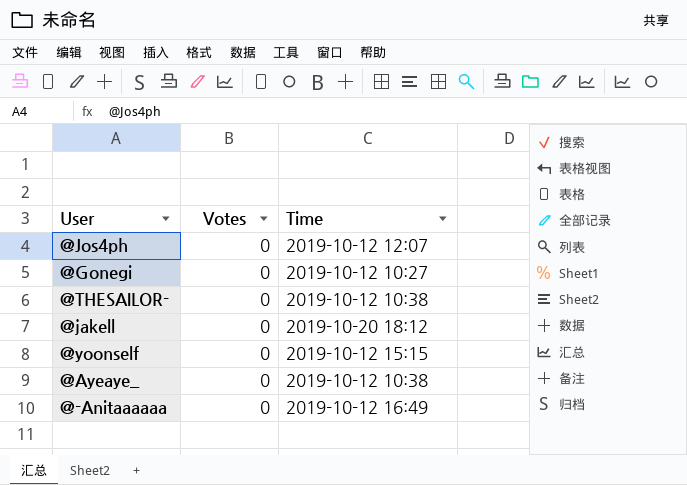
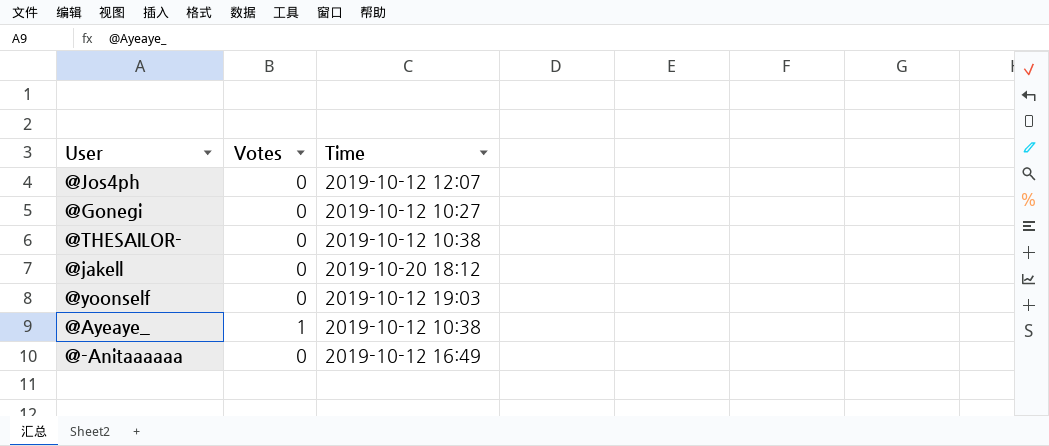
@yoonself | Time: 2019-10-12 15:15 -> 2019-10-12 19:03
@Ayeaye_ | Votes: 0 -> 1

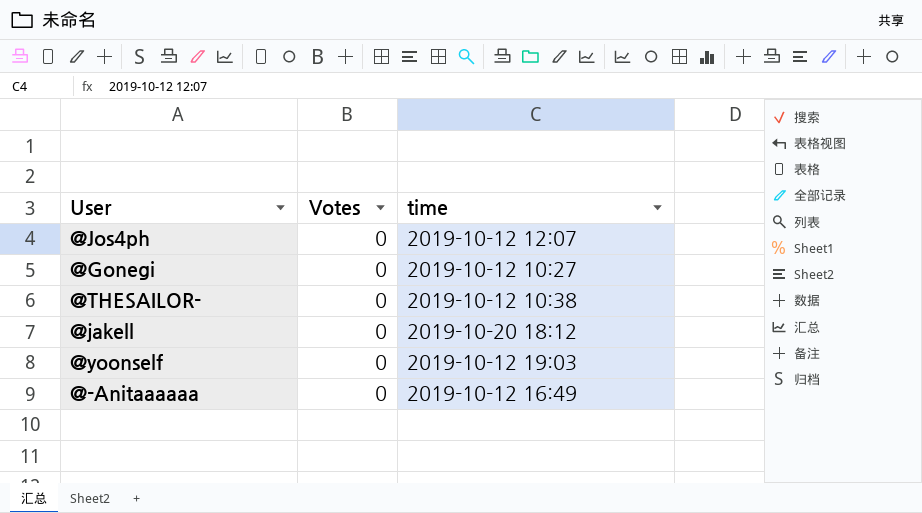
column name: Time -> time
row @Ayeaye_: 1 | 2019-10-12 10:38 -> none

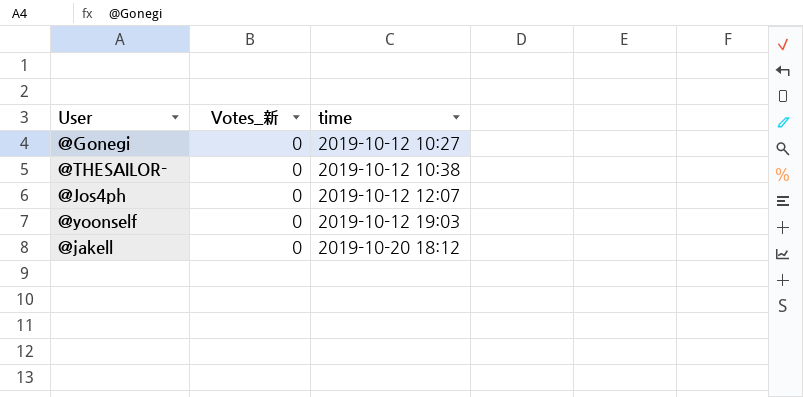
row order: none -> time ascending
column name: Votes -> Votes_新
row @-Anitaaaaaa: 0 | 2019-10-12 16:49 -> none

